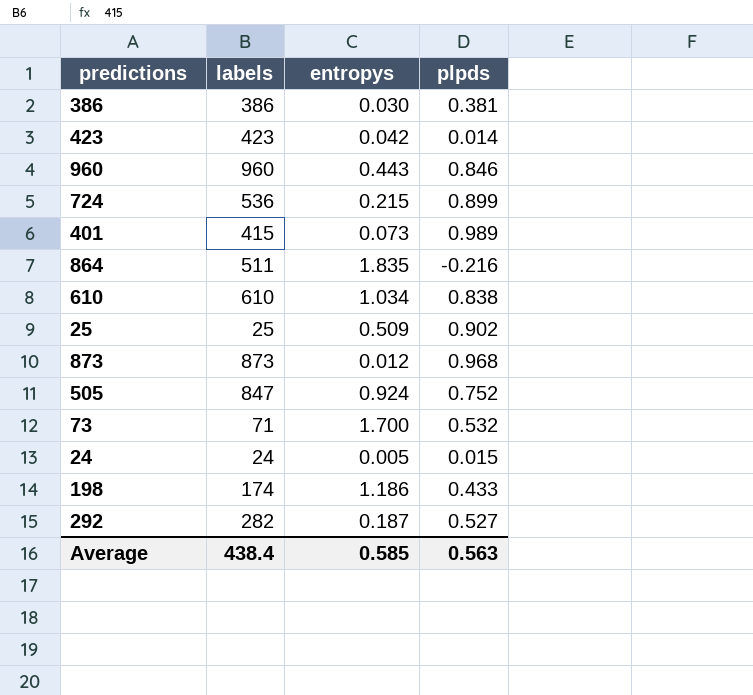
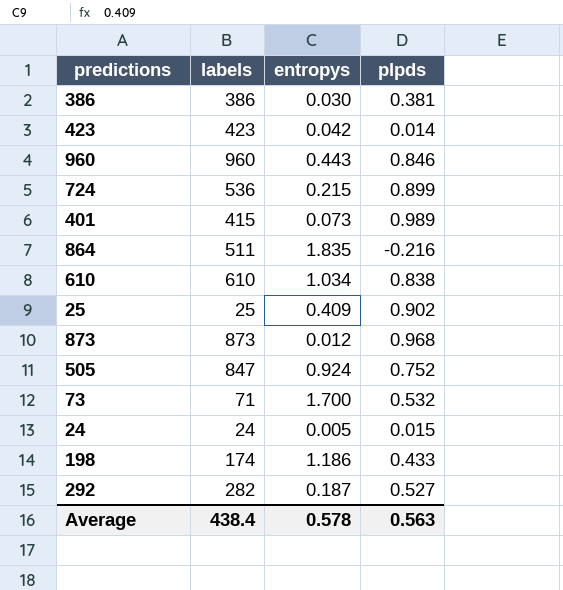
25 | entropys: 0.509 -> 0.409
Average | entropys: 0.585 -> 0.578

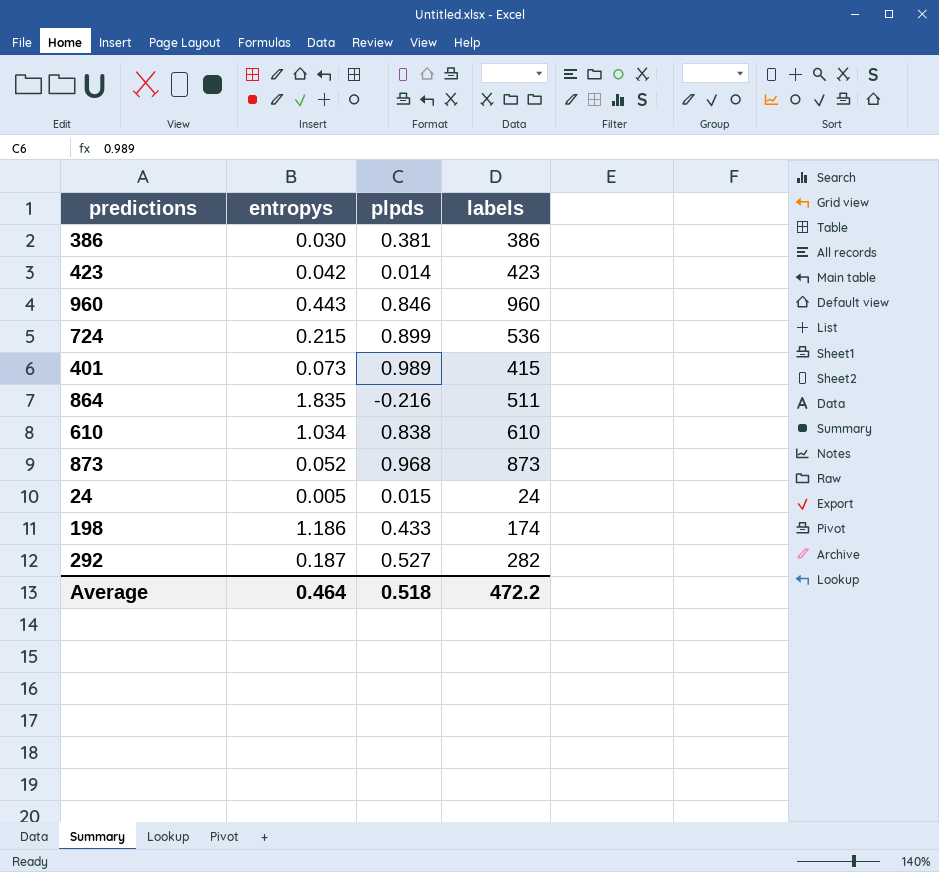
column labels | position: 2 -> 4
row 25: 25 | 0.409 | 0.902 -> none
row 505: 847 | 0.924 | 0.752 -> none
row 73: 71 | 1.700 | 0.532 -> none
873 | entropys: 0.012 -> 0.052
Average | entropys: 0.578 -> 0.464
Average | plpds: 0.563 -> 0.518
Average | labels: 438.4 -> 472.2

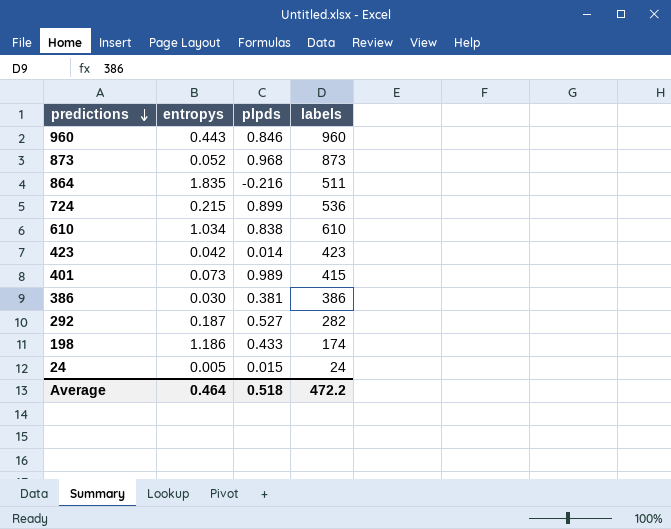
row order: none -> predictions descending

